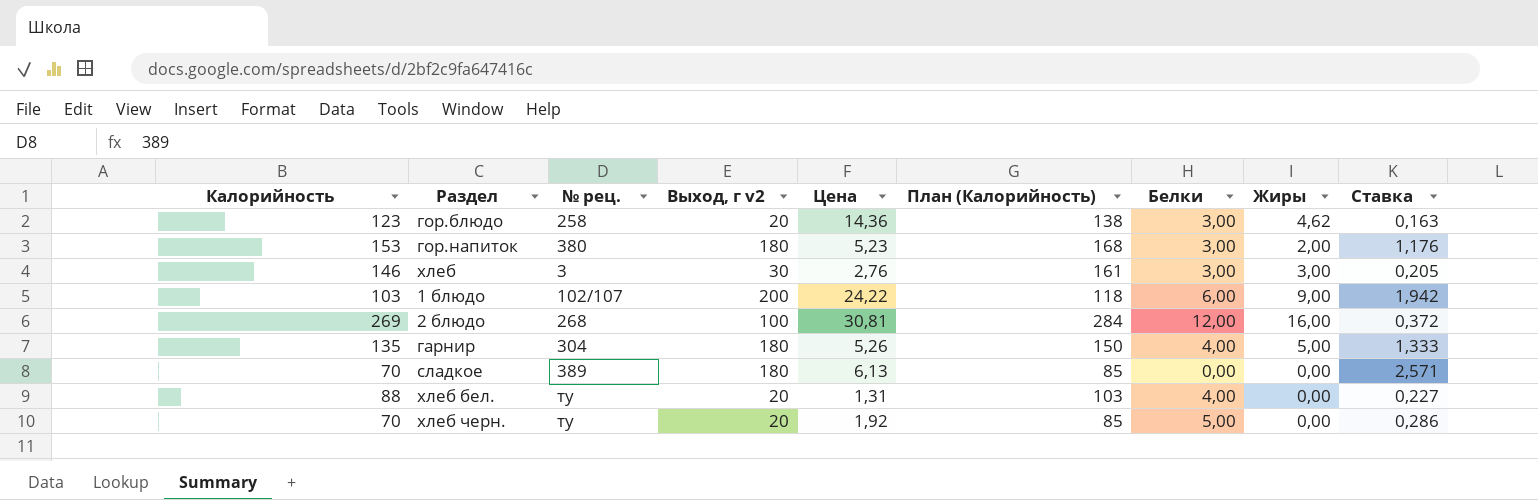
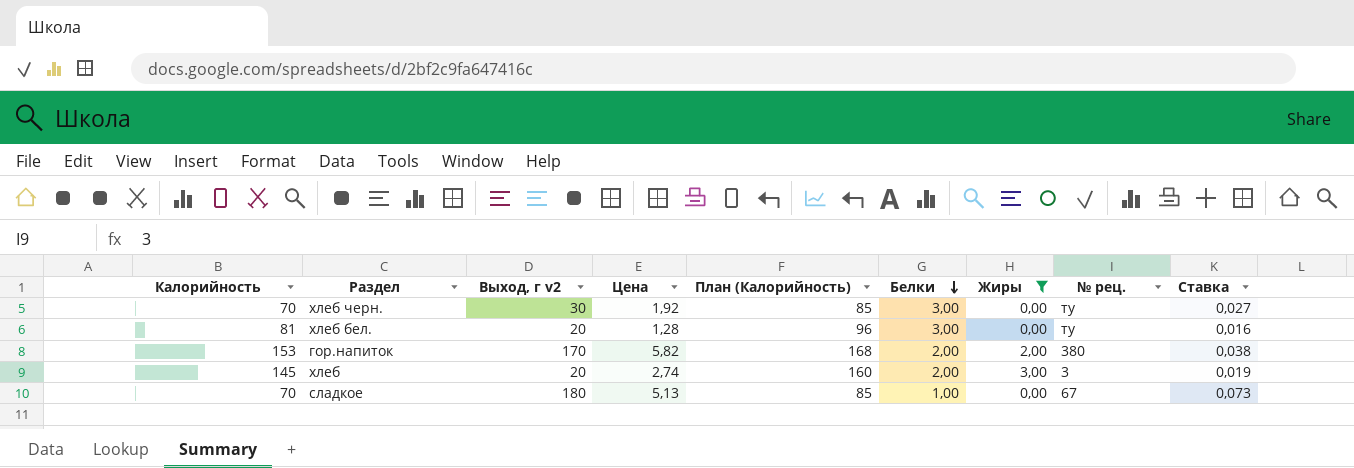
filter: none -> Жиры <= 3,00
row order: none -> Белки descending
column № рец. | position: 3 -> 8
column Ставка | formula: [Выход, г v2] / [Калорийность] -> [Цена] / [Калорийность]
хлеб черн. | Выход, г v2: 20 -> 30
хлеб черн. | Белки: 5,00 -> 3,00
хлеб бел. | Калорийность: 88 -> 81
хлеб бел. | Цена: 1,31 -> 1,28
хлеб бел. | План (Калорийность): 103 -> 96
хлеб бел. | Белки: 4,00 -> 3,00
гор.напиток | Выход, г v2: 180 -> 170
гор.напиток | Цена: 5,23 -> 5,82
гор.напиток | Белки: 3,00 -> 2,00
хлеб | Калорийность: 146 -> 145
хлеб | Выход, г v2: 30 -> 20
хлеб | Цена: 2,76 -> 2,74
хлеб | План (Калорийность): 161 -> 160
хлеб | Белки: 3,00 -> 2,00
сладкое | Цена: 6,13 -> 5,13
сладкое | Белки: 0,00 -> 1,00
сладкое | № рец.: 389 -> 67

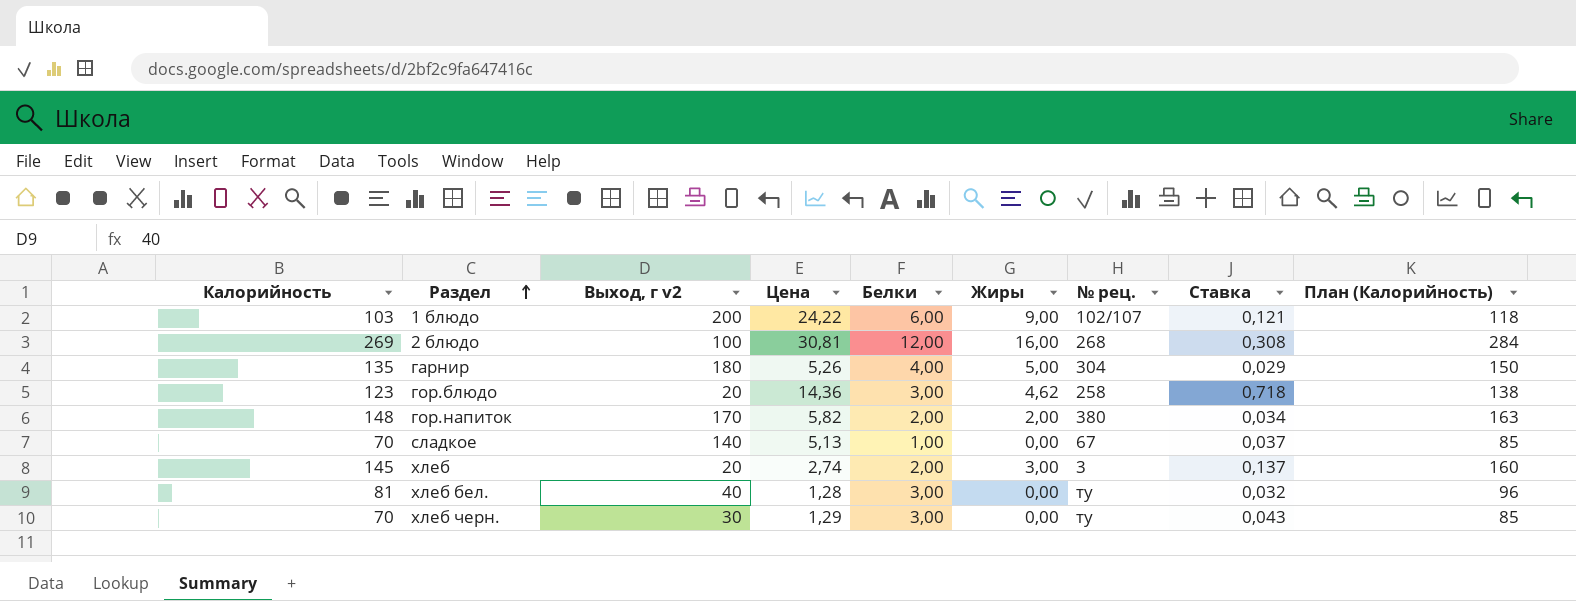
filter: Жиры <= 3,00 -> none
row order: Белки descending -> Раздел ascending
column Ставка | formula: [Цена] / [Калорийность] -> [Цена] / [Выход, г v2]
column План (Калорийность) | position: 5 -> 9
гор.напиток | Калорийность: 153 -> 148
гор.напиток | План (Калорийность): 168 -> 163
сладкое | Выход, г v2: 180 -> 140
хлеб бел. | Выход, г v2: 20 -> 40
хлеб черн. | Цена: 1,92 -> 1,29

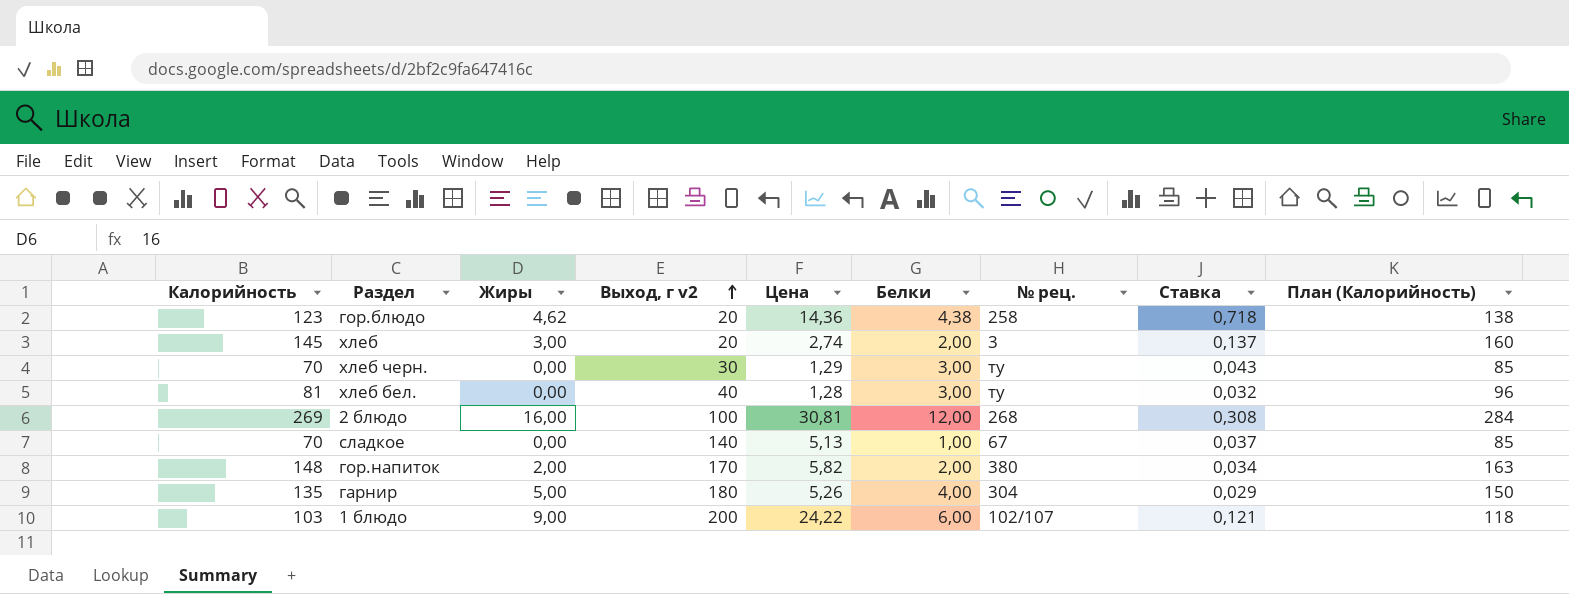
row order: Раздел ascending -> Выход, г v2 ascending
column Жиры | position: 6 -> 3
гор.блюдо | Белки: 3,00 -> 4,38

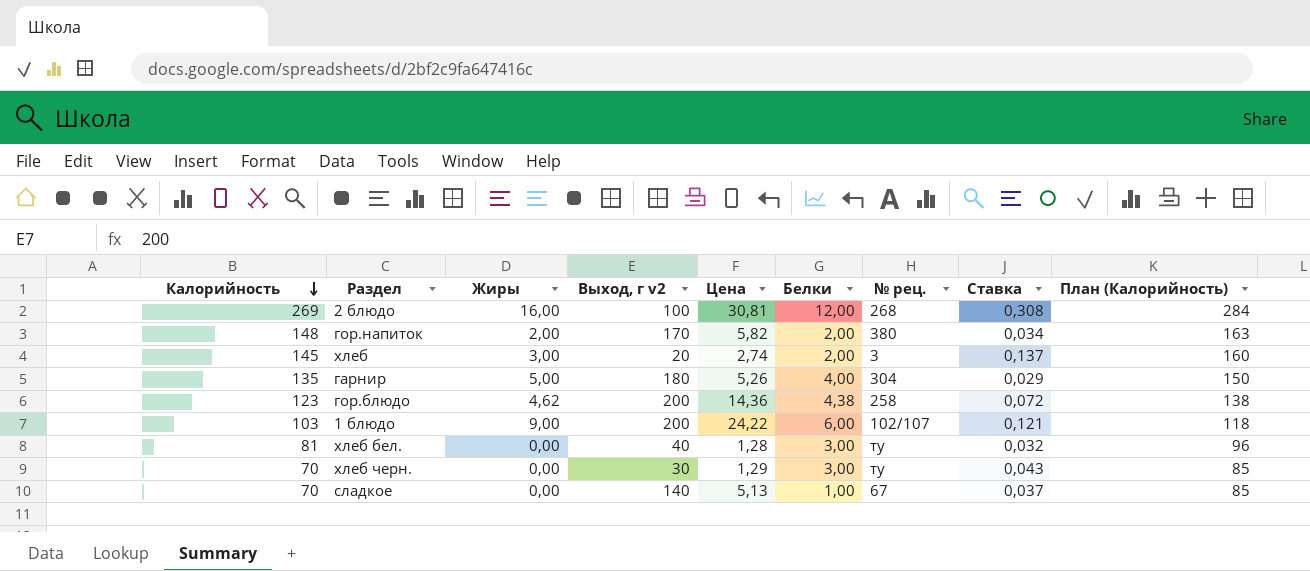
row order: Выход, г v2 ascending -> Калорийность descending
гор.блюдо | Выход, г v2: 20 -> 200
гор.блюдо | Ставка: 0,718 -> 0,072

